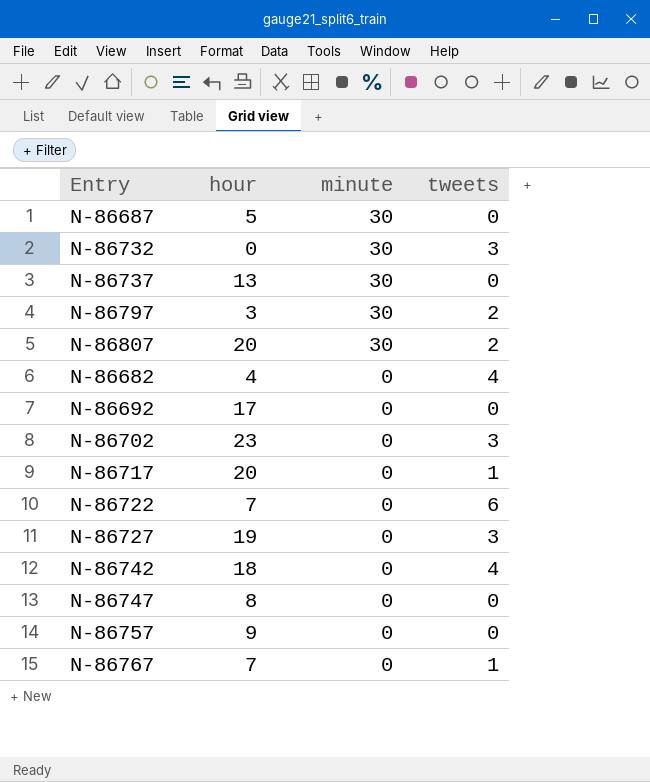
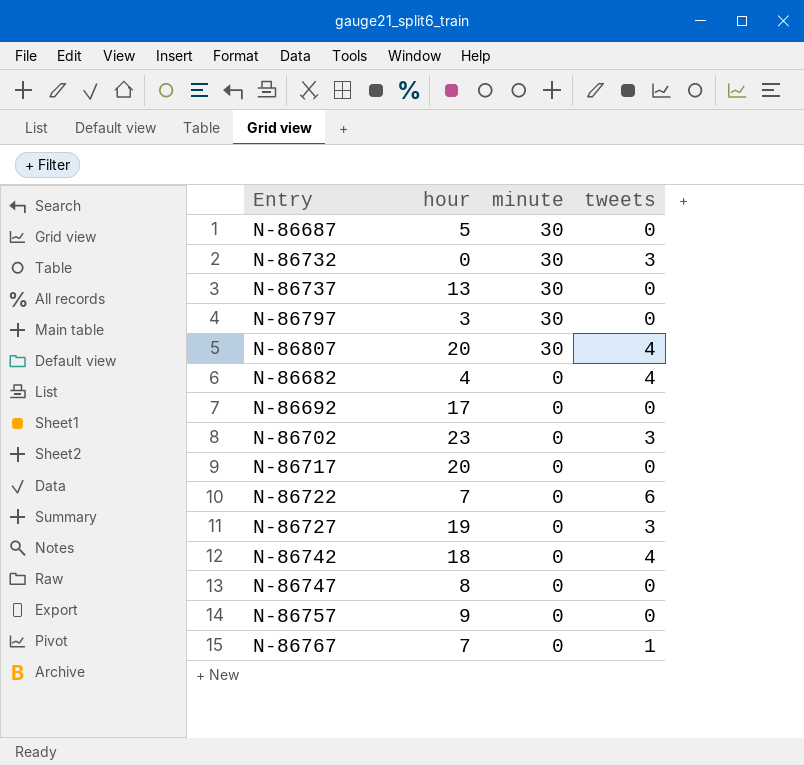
N-86797 | tweets: 2 -> 0
N-86807 | tweets: 2 -> 4
N-86717 | tweets: 1 -> 0

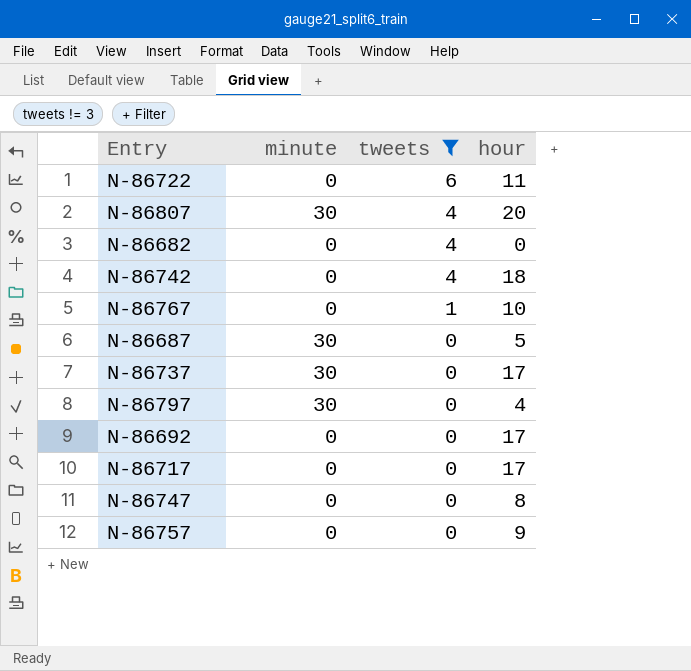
filter: none -> tweets != 3
row order: minute descending -> tweets descending
column hour | position: 2 -> 4
N-86722 | hour: 7 -> 11
N-86682 | hour: 4 -> 0
N-86767 | hour: 7 -> 10
N-86737 | hour: 13 -> 17
N-86797 | hour: 3 -> 4
N-86717 | hour: 20 -> 17

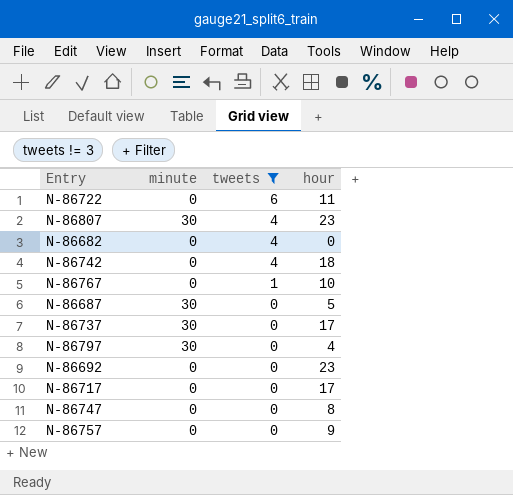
N-86807 | hour: 20 -> 23
N-86692 | hour: 17 -> 23

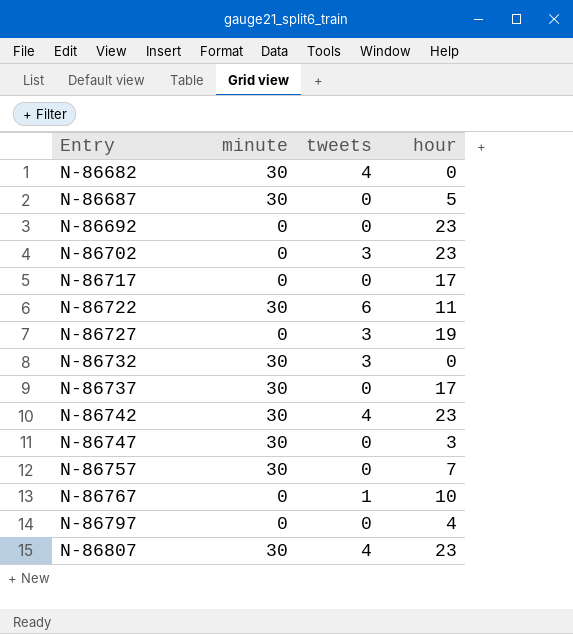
filter: tweets != 3 -> none
row order: tweets descending -> Entry ascending
N-86682 | minute: 0 -> 30
N-86722 | minute: 0 -> 30
N-86742 | minute: 0 -> 30
N-86742 | hour: 18 -> 23
N-86747 | minute: 0 -> 30
N-86747 | hour: 8 -> 3
N-86757 | minute: 0 -> 30
N-86757 | hour: 9 -> 7
N-86797 | minute: 30 -> 0

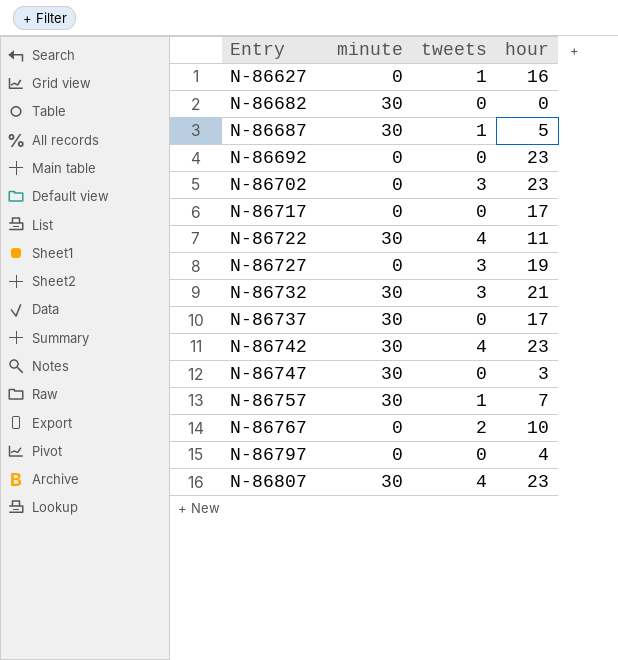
row N-86627: none -> 0 | 1 | 16
N-86682 | tweets: 4 -> 0
N-86687 | tweets: 0 -> 1
N-86722 | tweets: 6 -> 4
N-86732 | hour: 0 -> 21
N-86757 | tweets: 0 -> 1
N-86767 | tweets: 1 -> 2

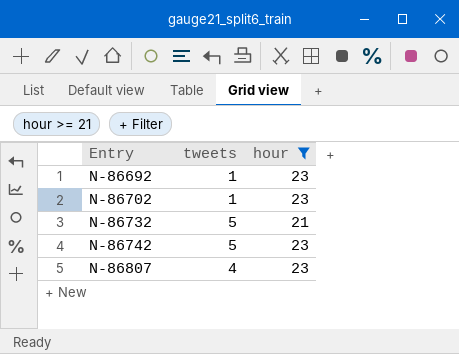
filter: none -> hour >= 21
column minute | position: 2 -> none
N-86692 | tweets: 0 -> 1
N-86702 | tweets: 3 -> 1
N-86732 | tweets: 3 -> 5
N-86742 | tweets: 4 -> 5

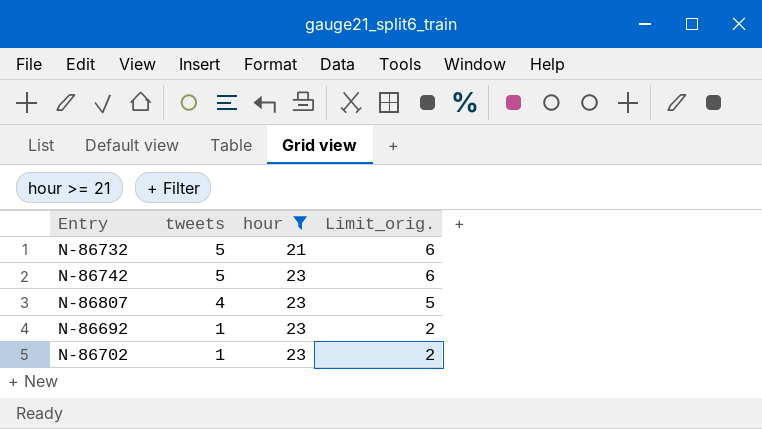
row order: Entry ascending -> tweets descending
column Limit_orig. | formula: none -> [tweets] + 1

